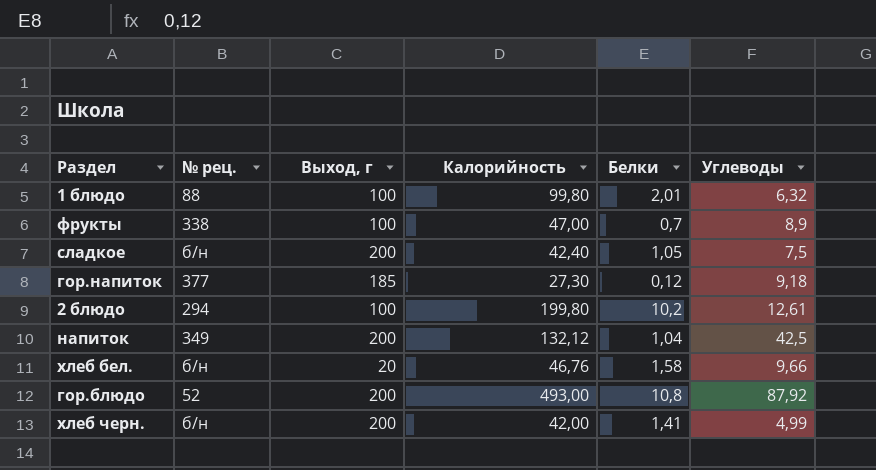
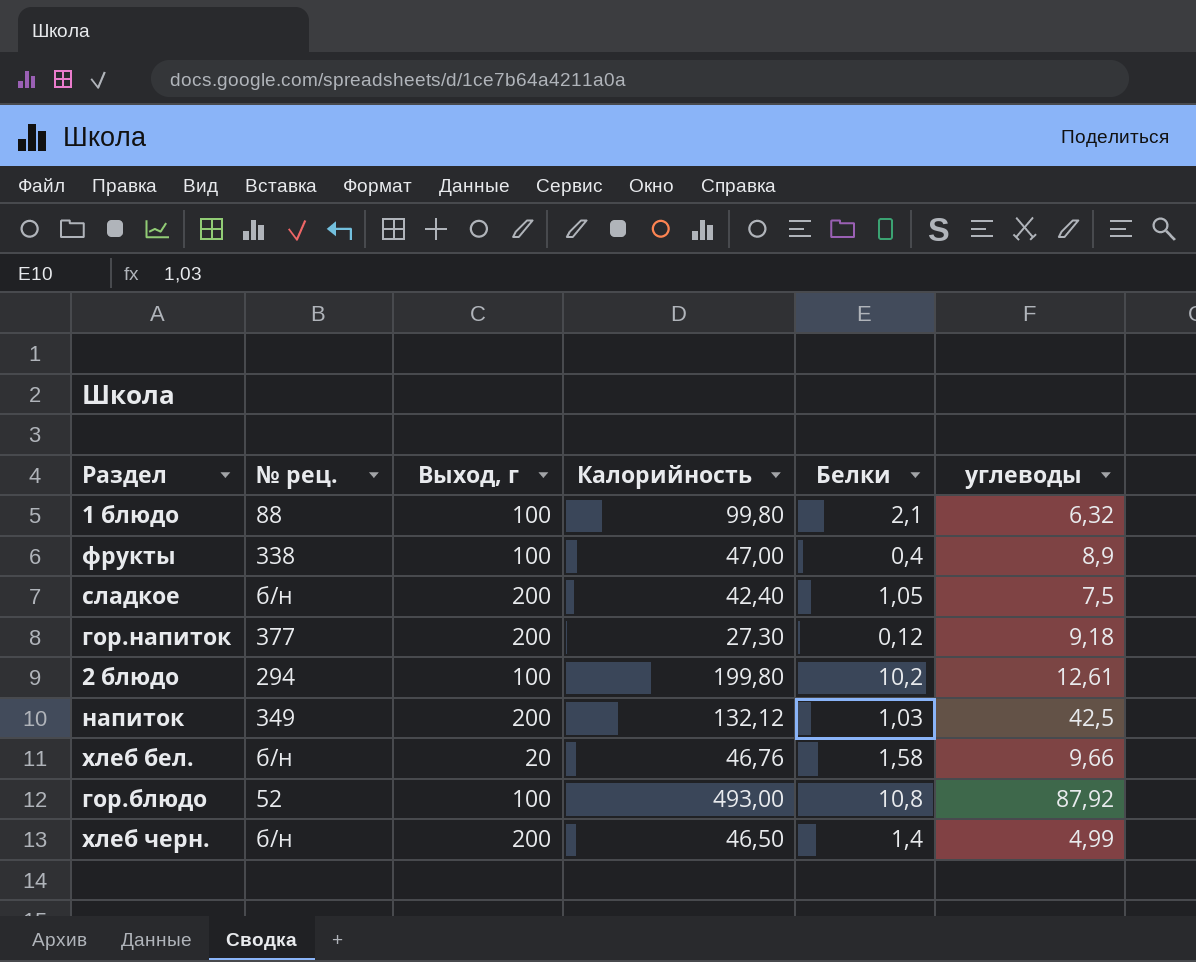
column name: Углеводы -> углеводы
1 блюдо | Белки: 2,01 -> 2,1
фрукты | Белки: 0,7 -> 0,4
гор.напиток | Выход, г: 185 -> 200
напиток | Белки: 1,04 -> 1,03
гор.блюдо | Выход, г: 200 -> 100
хлеб черн. | Калорийность: 42,00 -> 46,50
хлеб черн. | Белки: 1,41 -> 1,4

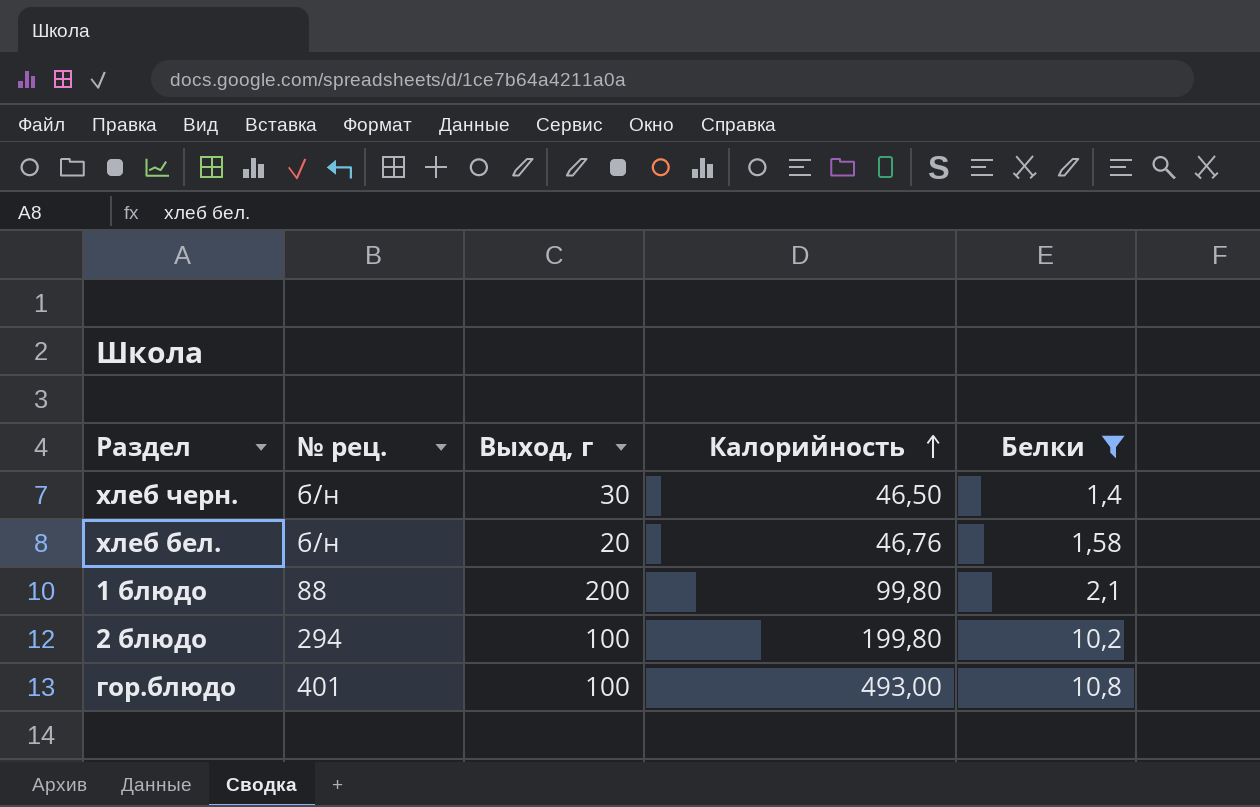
filter: none -> Белки >= 1,4
row order: none -> Калорийность ascending
column углеводы | position: 6 -> none
хлеб черн. | Выход, г: 200 -> 30
1 блюдо | Выход, г: 100 -> 200
гор.блюдо | № рец.: 52 -> 401

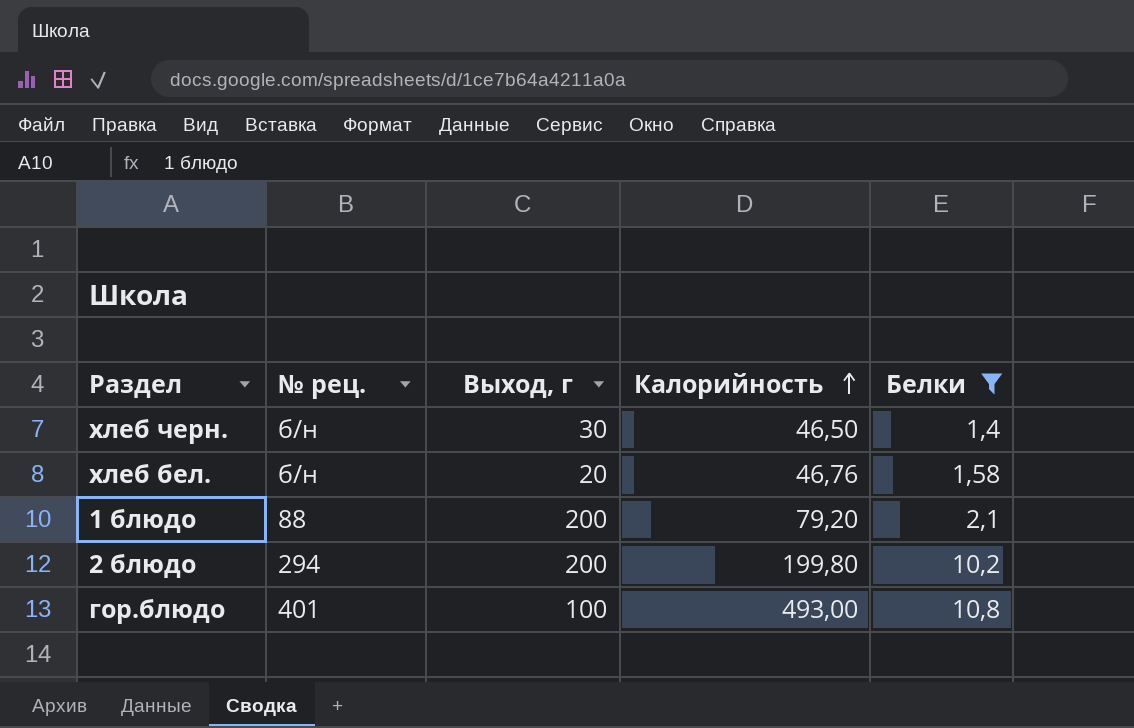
1 блюдо | Калорийность: 99,80 -> 79,20
2 блюдо | Выход, г: 100 -> 200

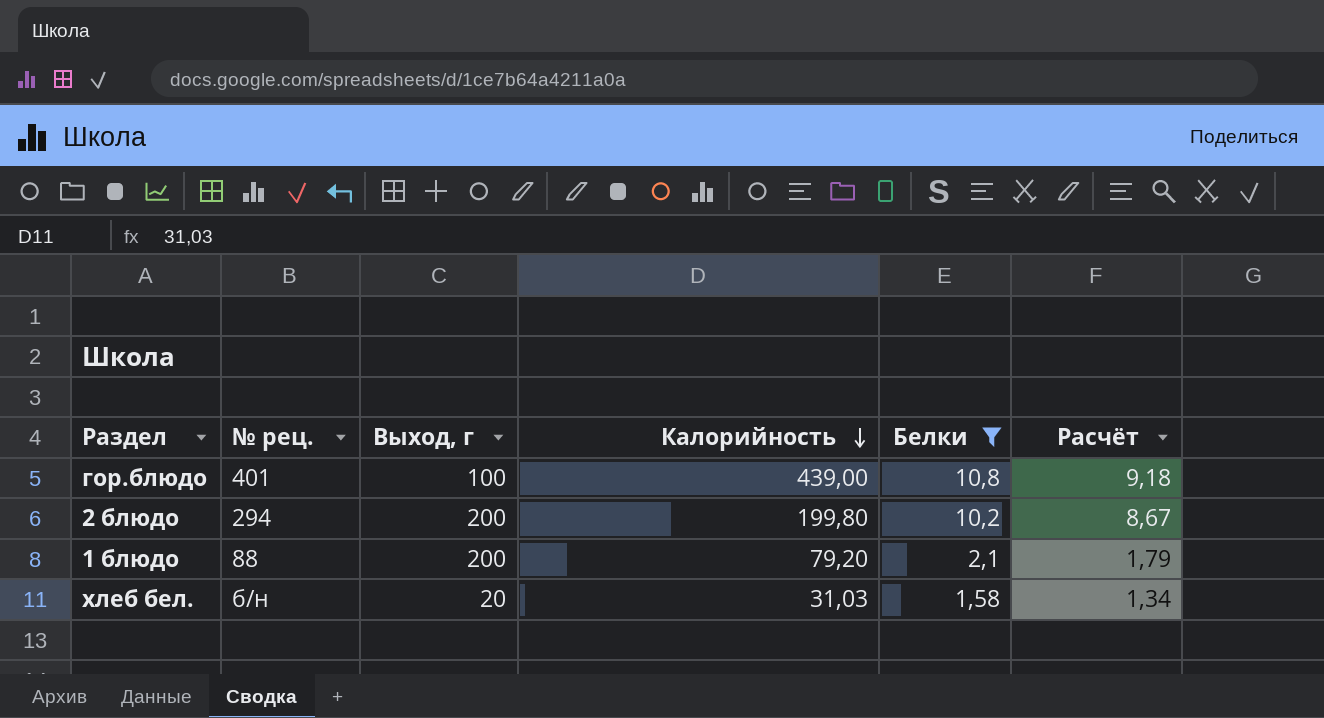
row order: Калорийность ascending -> Калорийность descending
column Расчёт | formula: none -> [Белки] * 0,85
row хлеб черн.: б/н | 30 | 46,50 | 1,4 -> none
гор.блюдо | Калорийность: 493,00 -> 439,00
хлеб бел. | Калорийность: 46,76 -> 31,03

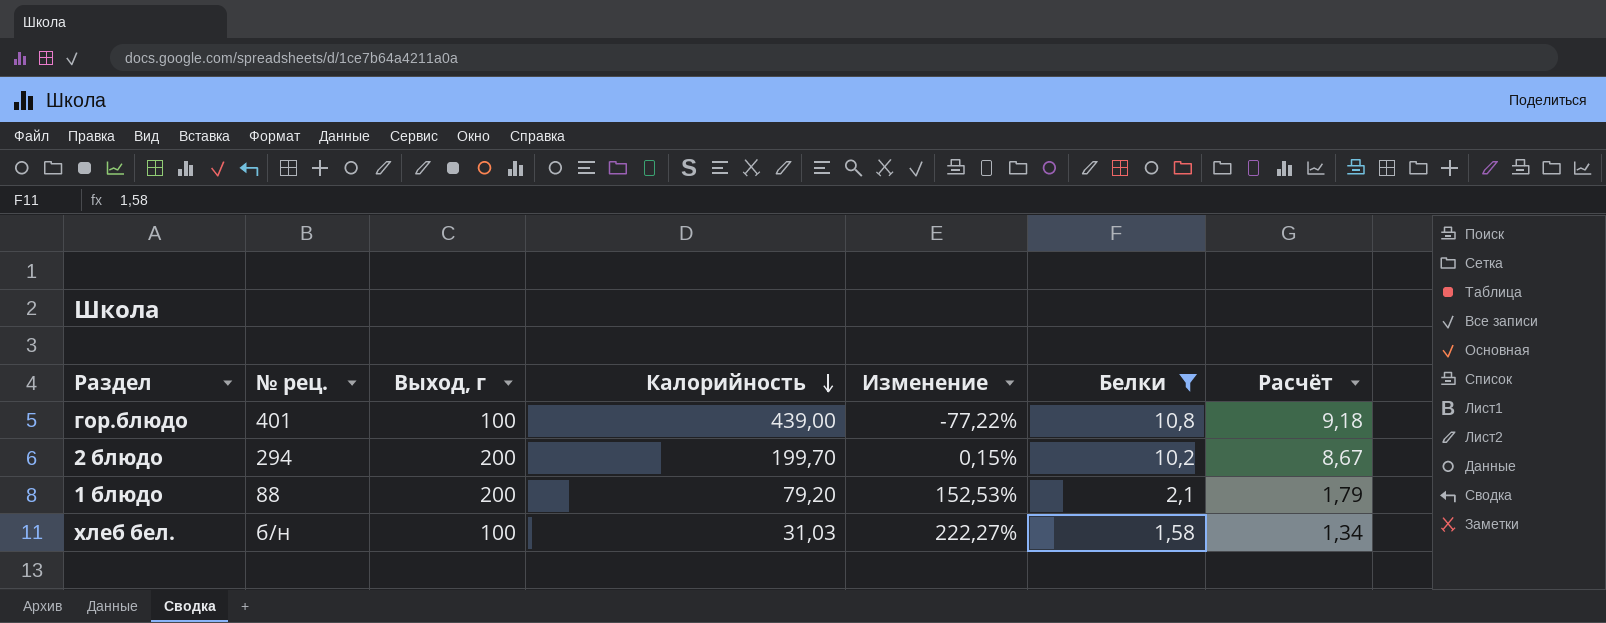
column Изменение | formula: none -> ([Выход, г] - [Калорийность]) / [Калорийность]
2 блюдо | Калорийность: 199,80 -> 199,70
хлеб бел. | Выход, г: 20 -> 100

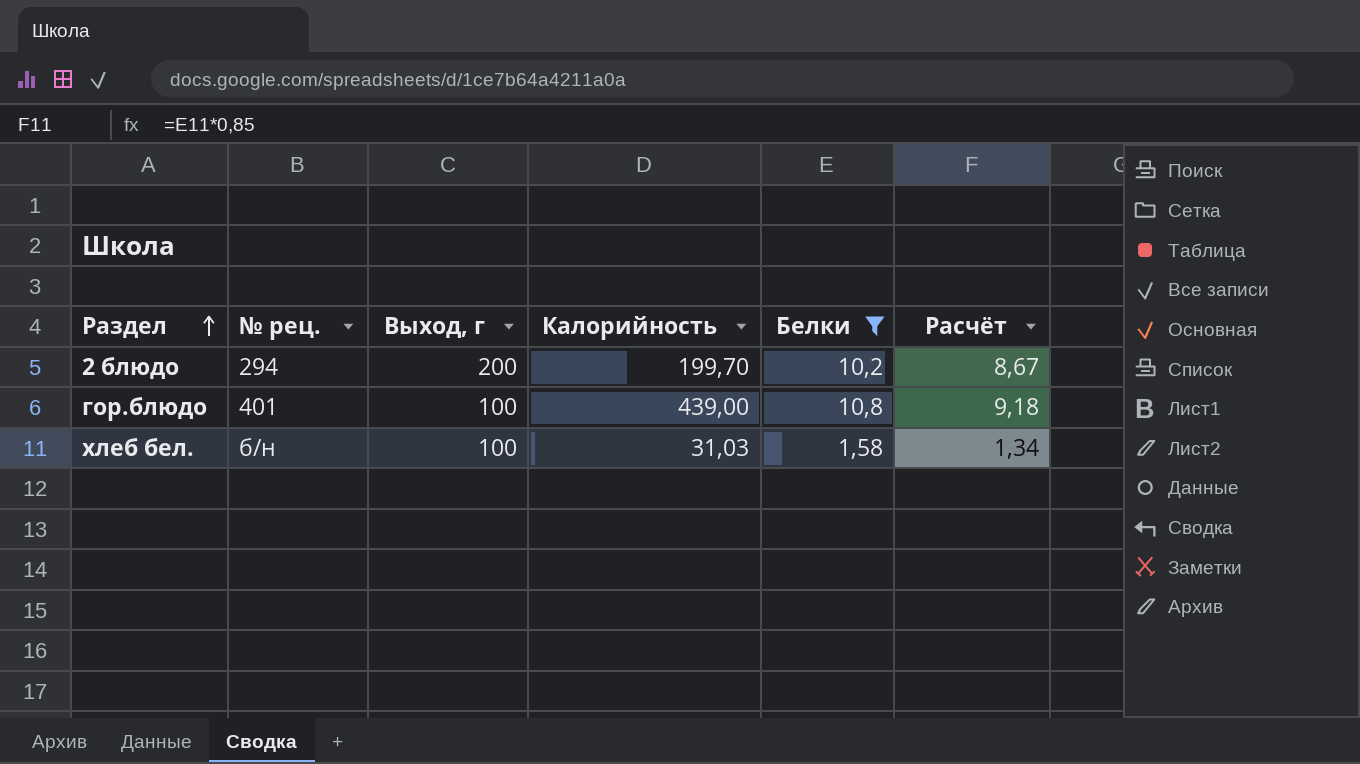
row order: Калорийность descending -> Раздел ascending
column Изменение | formula: ([Выход, г] - [Калорийность]) / [Калорийность] -> none
row 1 блюдо: 88 | 200 | 79,20 | 152,53% | 2,1 | 1,79 -> none

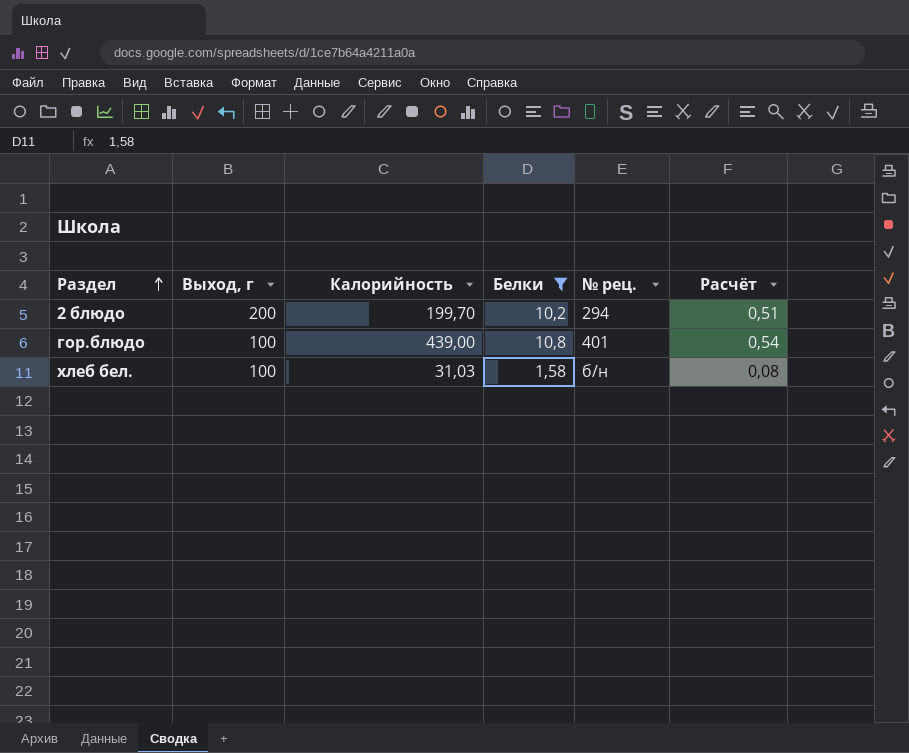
column № рец. | position: 2 -> 5
column Расчёт | formula: [Белки] * 0,85 -> [Белки] * 0,05

